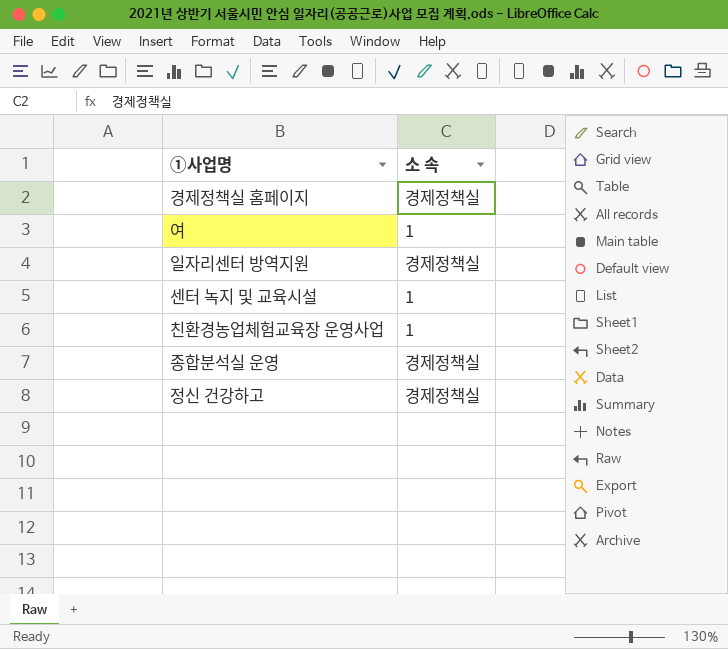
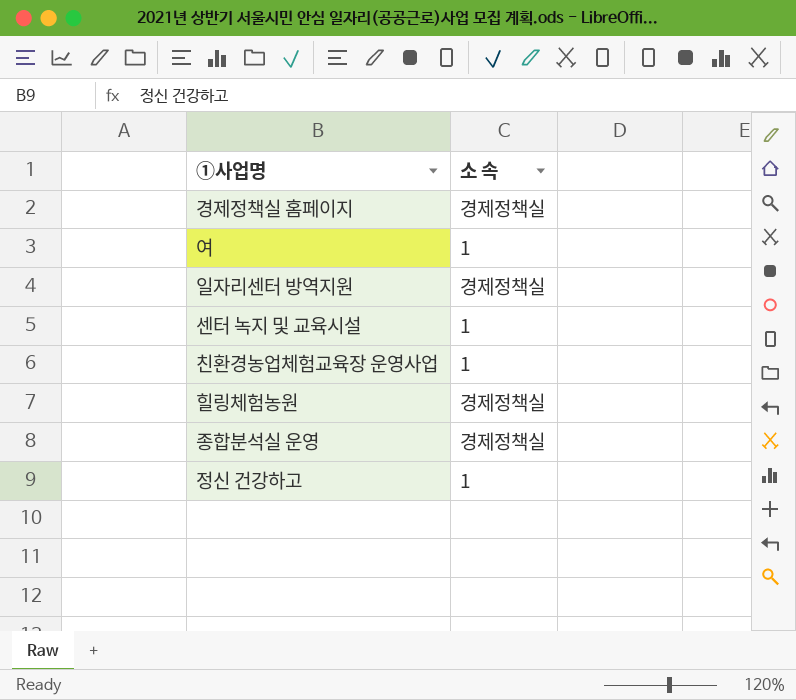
row 힐링체험농원: none -> 경제정책실
정신 건강하고 | 소 속: 경제정책실 -> 1

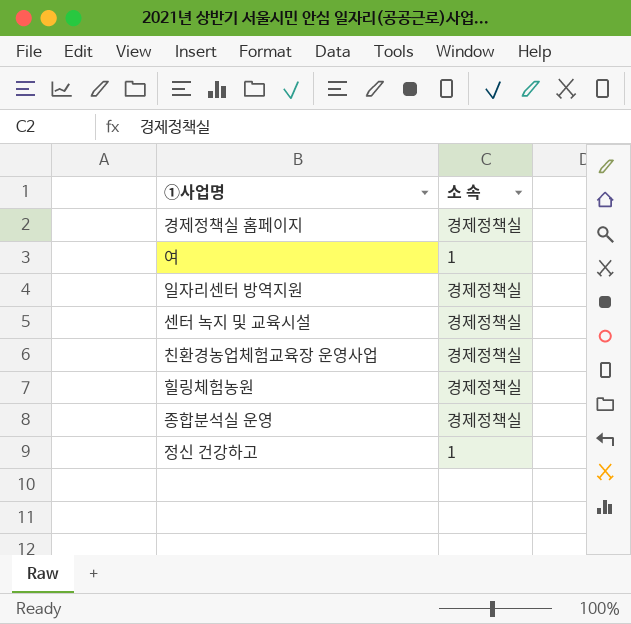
센터 녹지 및 교육시설 | 소 속: 1 -> 경제정책실
친환경농업체험교육장 운영사업 | 소 속: 1 -> 경제정책실

